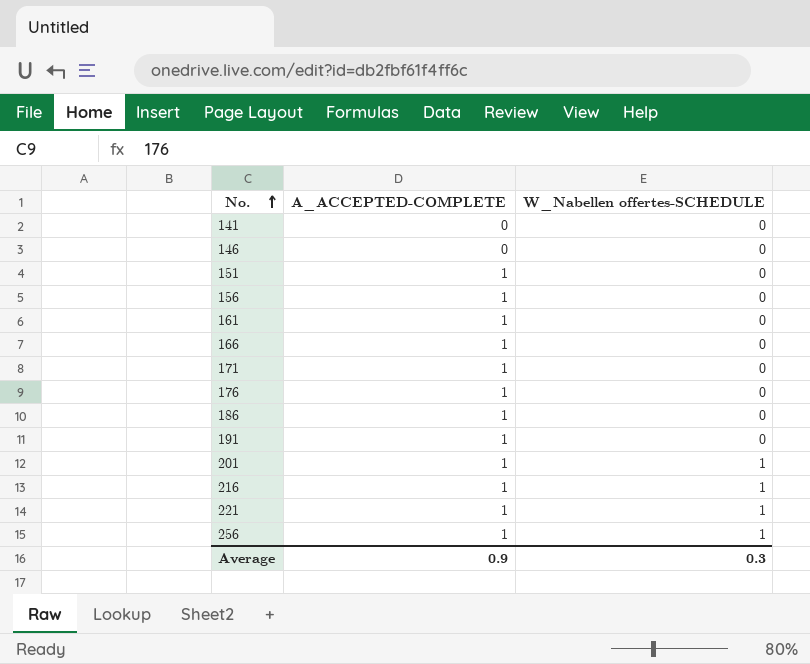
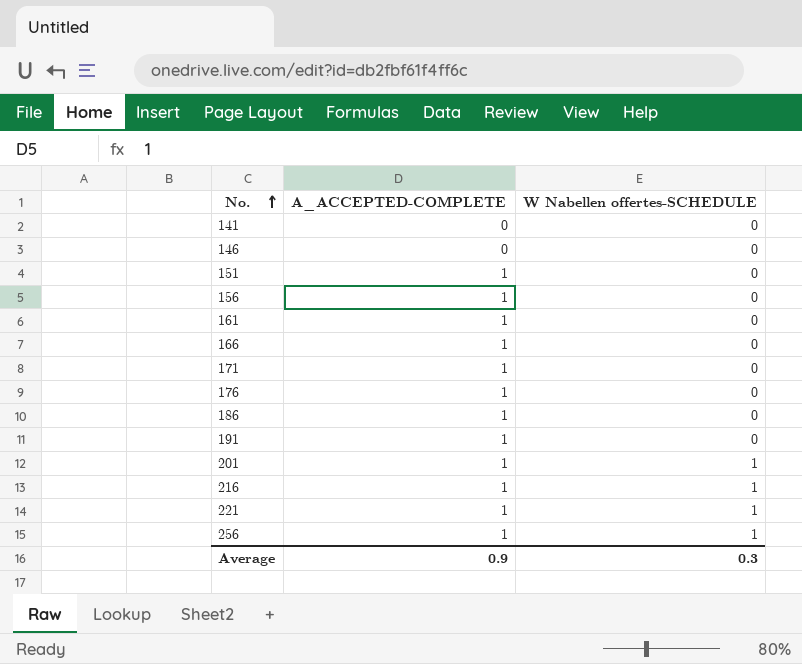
column name: W_Nabellen offertes-SCHEDULE -> W Nabellen offertes-SCHEDULE

